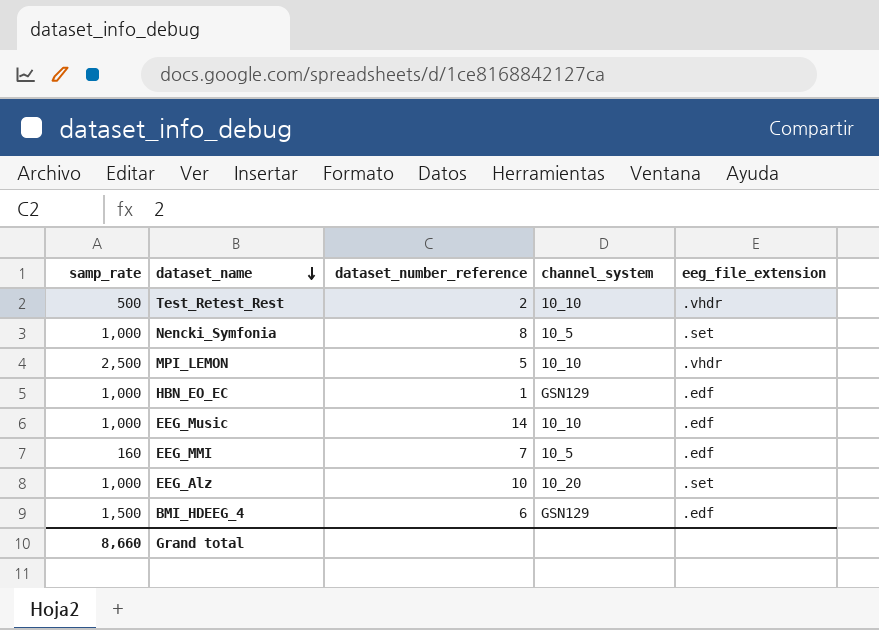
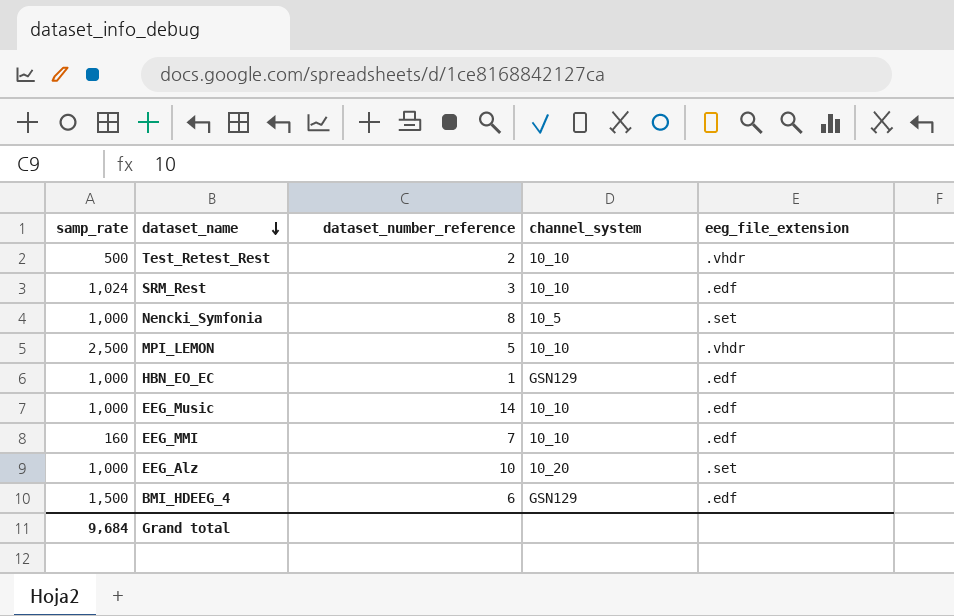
row SRM_Rest: none -> 1,024 | 3 | 10_10 | .edf
EEG_MMI | channel_system: 10_5 -> 10_10
Grand total | samp_rate: 8,660 -> 9,684

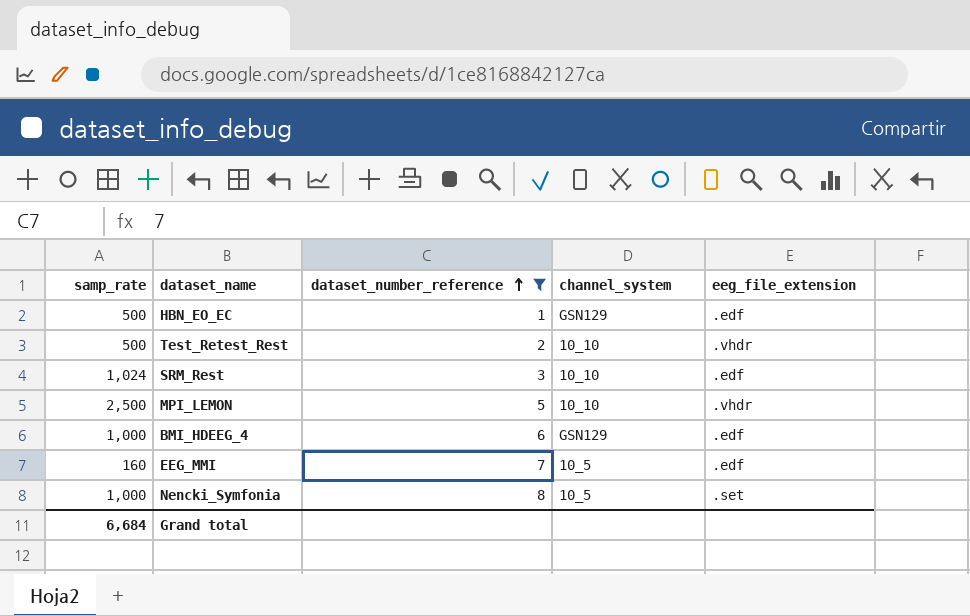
filter: none -> dataset_number_reference <= 8
row order: dataset_name descending -> dataset_number_reference ascending
HBN_EO_EC | samp_rate: 1,000 -> 500
BMI_HDEEG_4 | samp_rate: 1,500 -> 1,000
EEG_MMI | channel_system: 10_10 -> 10_5
Grand total | samp_rate: 9,684 -> 6,684

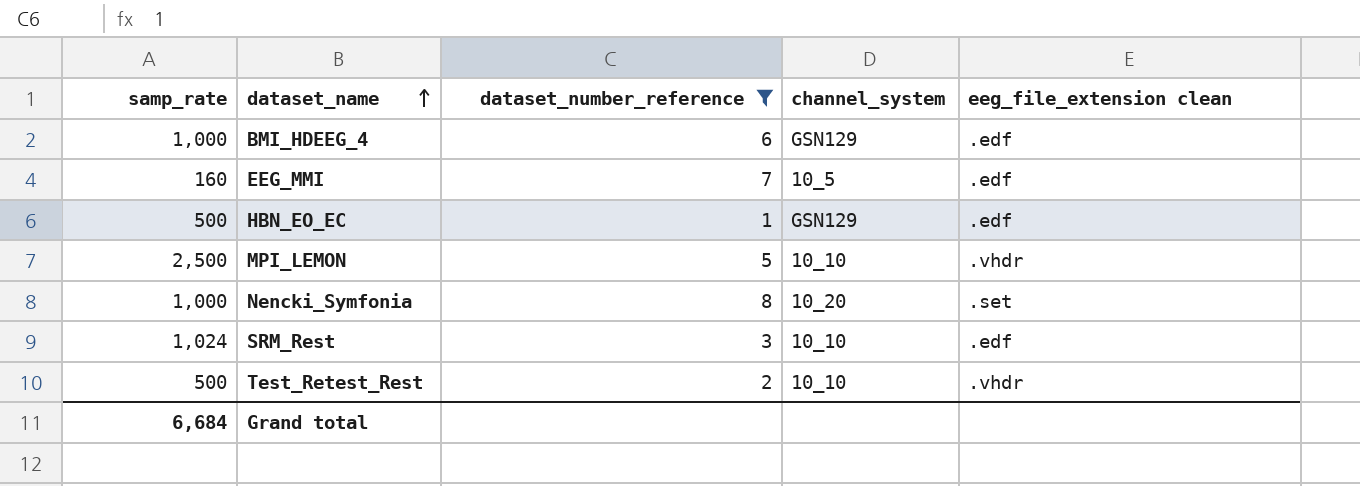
row order: dataset_number_reference ascending -> dataset_name ascending
column name: eeg_file_extension -> eeg_file_extension clean
Nencki_Symfonia | channel_system: 10_5 -> 10_20

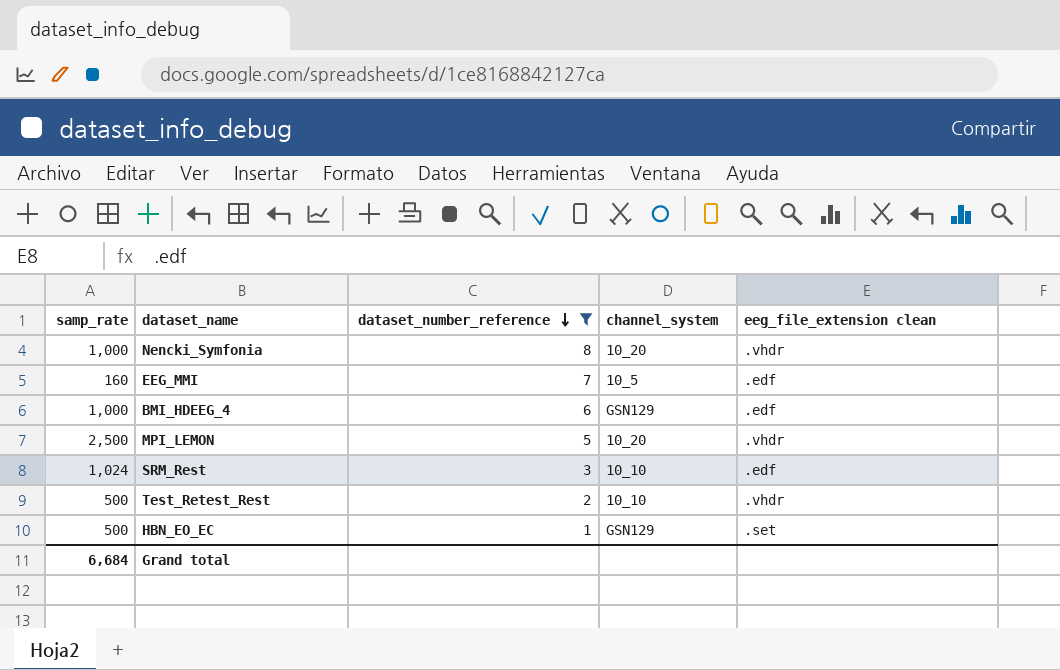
row order: dataset_name ascending -> dataset_number_reference descending
Nencki_Symfonia | eeg_file_extension clean: .set -> .vhdr
MPI_LEMON | channel_system: 10_10 -> 10_20
HBN_EO_EC | eeg_file_extension clean: .edf -> .set

